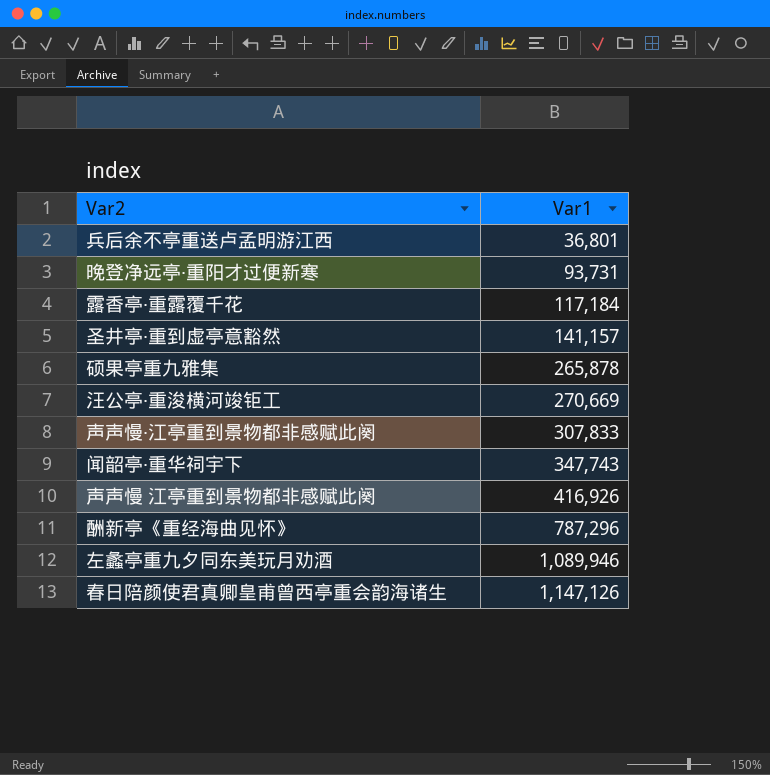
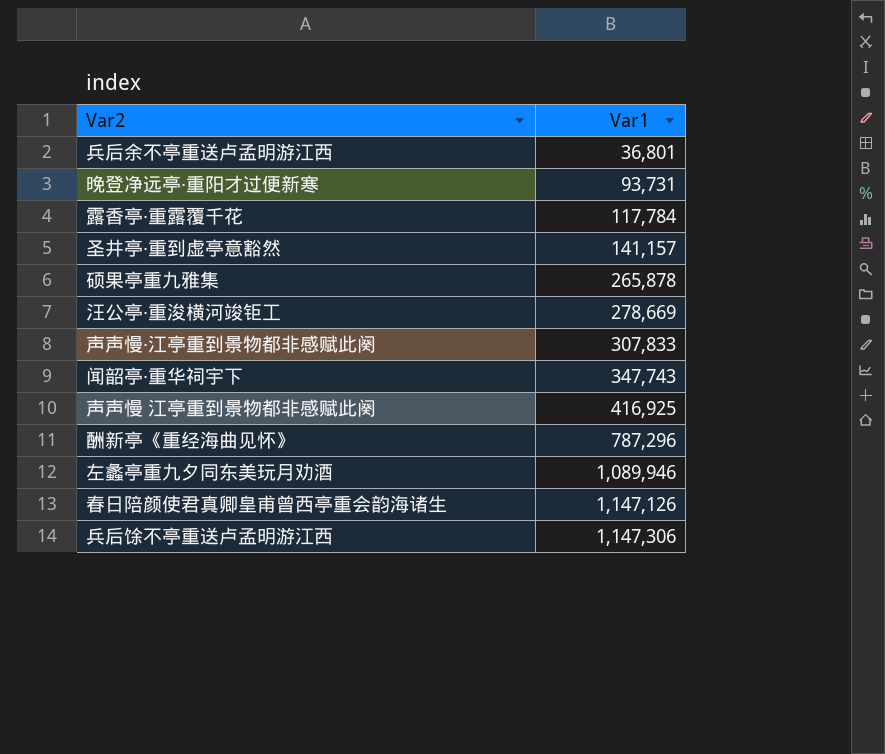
露香亭·重露覆千花 | Var1: 117,184 -> 117,784
汪公亭·重浚横河竣钜工 | Var1: 270,669 -> 278,669
声声慢 江亭重到景物都非感赋此阕 | Var1: 416,926 -> 416,925
row 兵后馀不亭重送卢孟明游江西: none -> 1,147,306

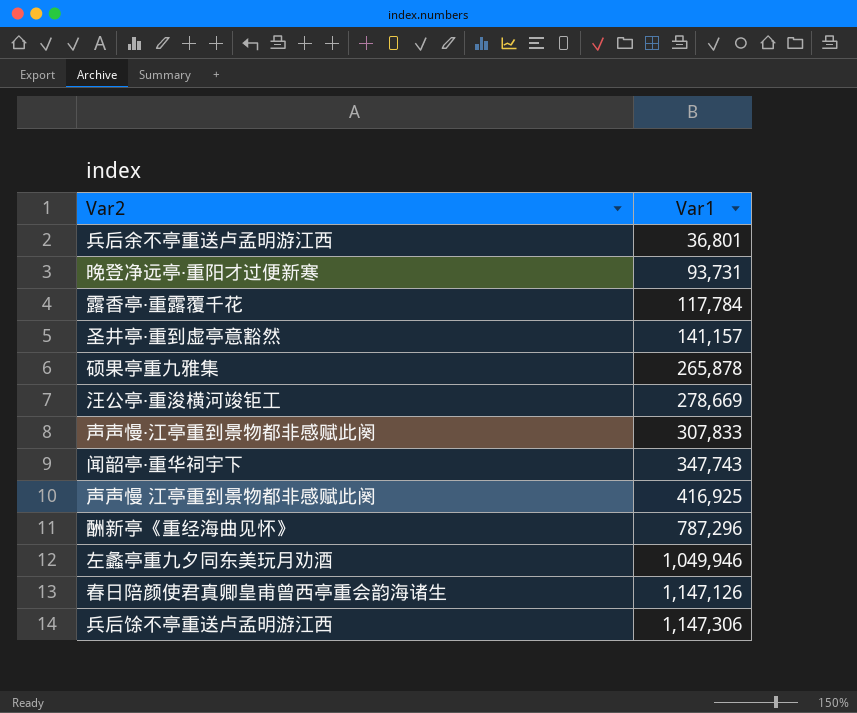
左蠡亭重九夕同东美玩月劝酒 | Var1: 1,089,946 -> 1,049,946

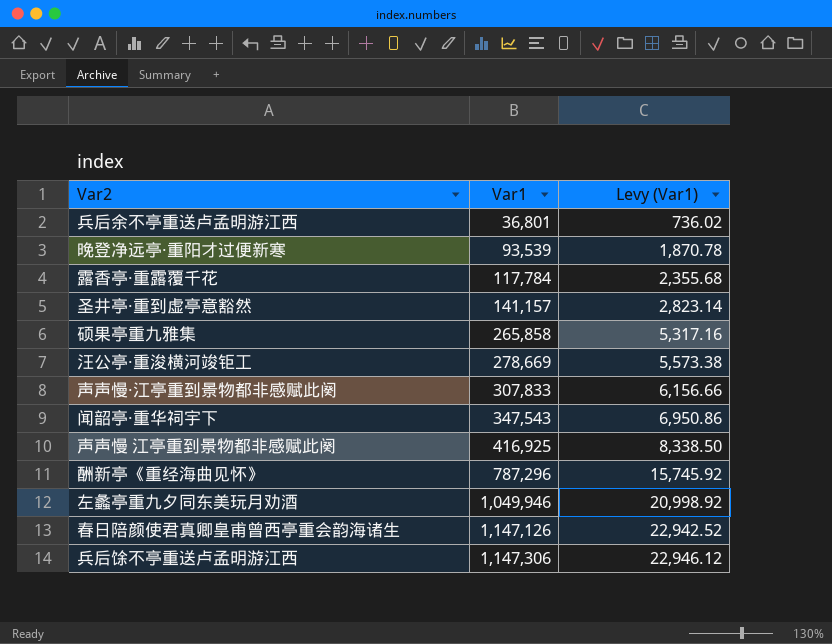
column Levy (Var1) | formula: none -> [Var1] * 0.02
晚登净远亭·重阳才过便新寒 | Var1: 93,731 -> 93,539
硕果亭重九雅集 | Var1: 265,878 -> 265,858
闻韶亭·重华祠宇下 | Var1: 347,743 -> 347,543

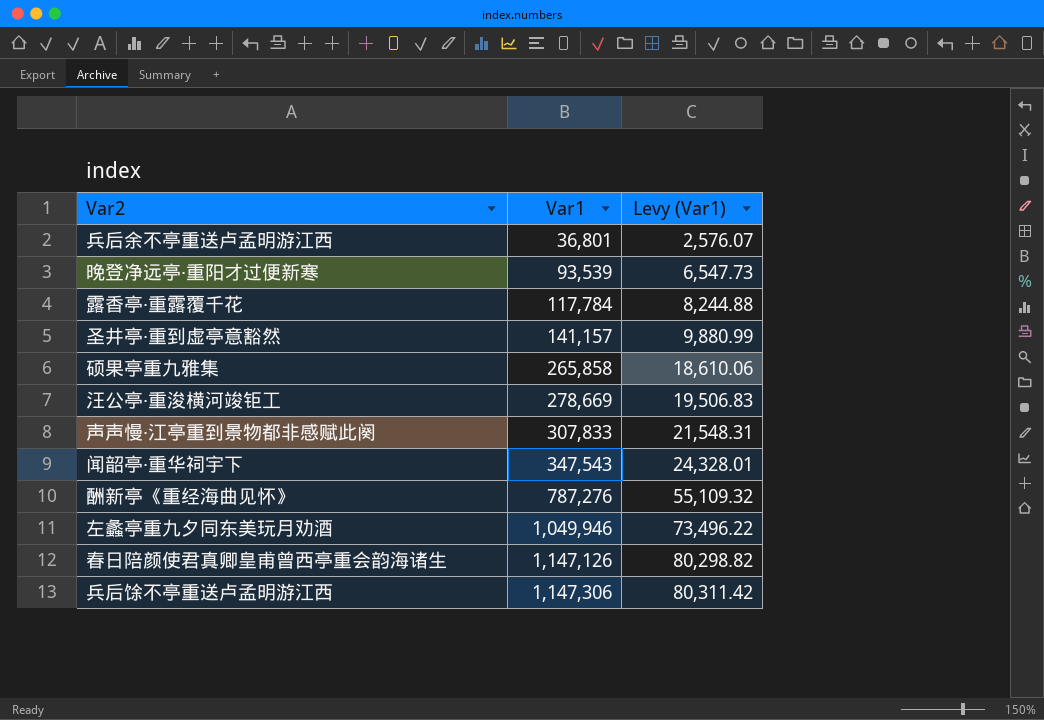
column Levy (Var1) | formula: [Var1] * 0.02 -> [Var1] * 0.07
row 声声慢 江亭重到景物都非感赋此阕: 416,925 | 8,338.50 -> none
酬新亭《重经海曲见怀》 | Var1: 787,296 -> 787,276

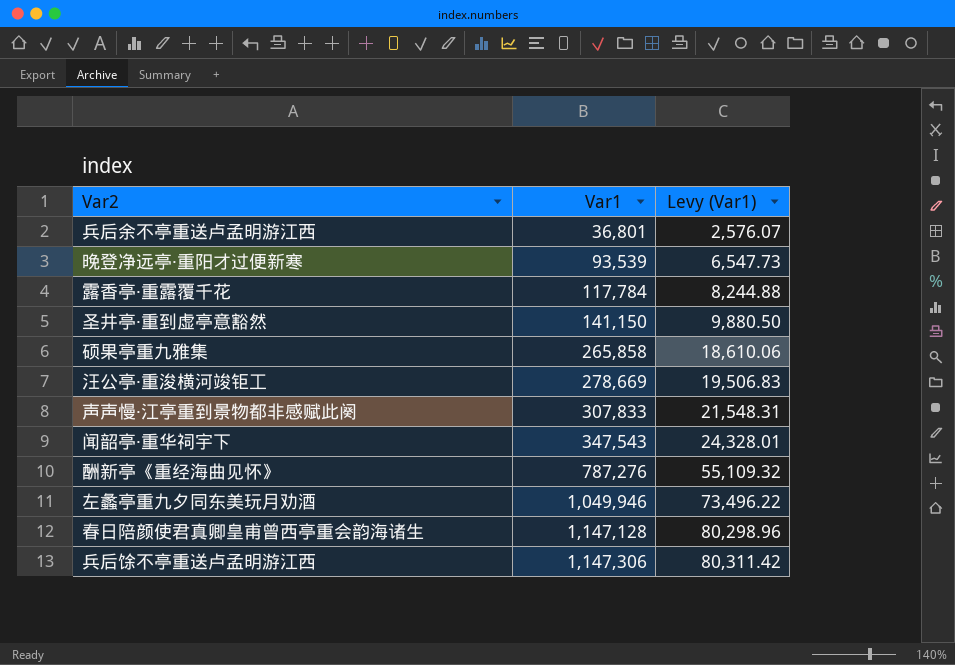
圣井亭·重到虚亭意豁然 | Var1: 141,157 -> 141,150
圣井亭·重到虚亭意豁然 | Levy (Var1): 9,880.99 -> 9,880.50
春日陪颜使君真卿皇甫曾西亭重会韵海诸生 | Var1: 1,147,126 -> 1,147,128
春日陪颜使君真卿皇甫曾西亭重会韵海诸生 | Levy (Var1): 80,298.82 -> 80,298.96

